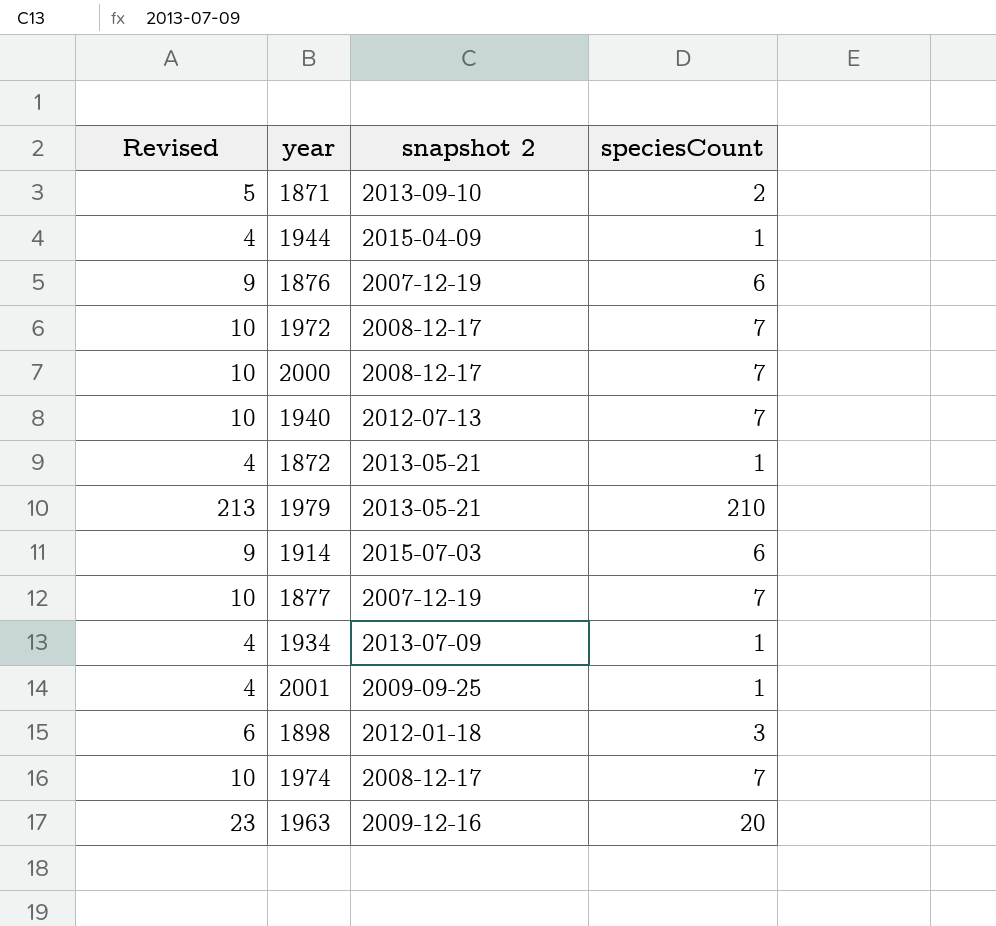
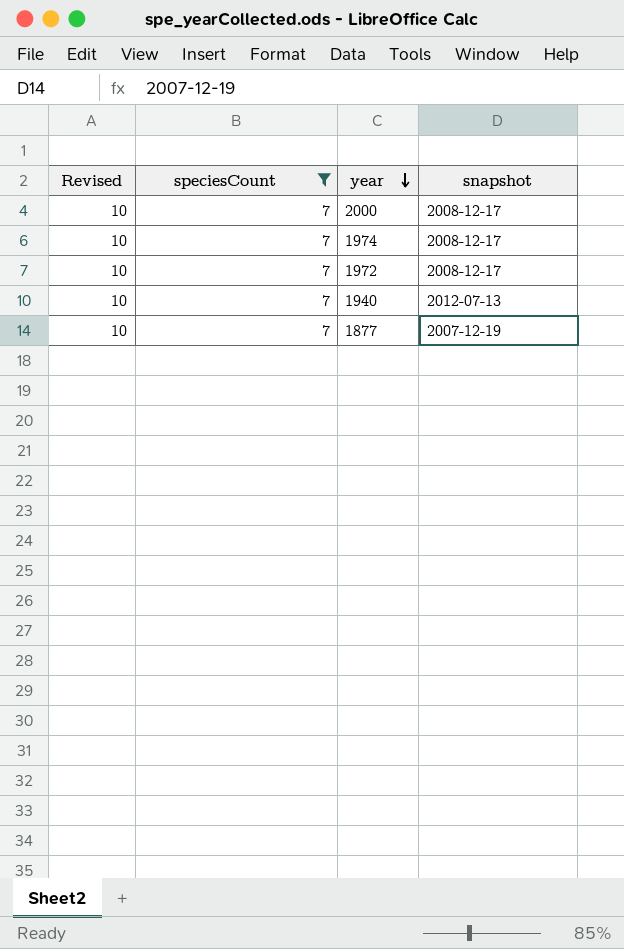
filter: none -> speciesCount = 7
row order: none -> year descending
column speciesCount | position: 4 -> 2
column name: snapshot 2 -> snapshot

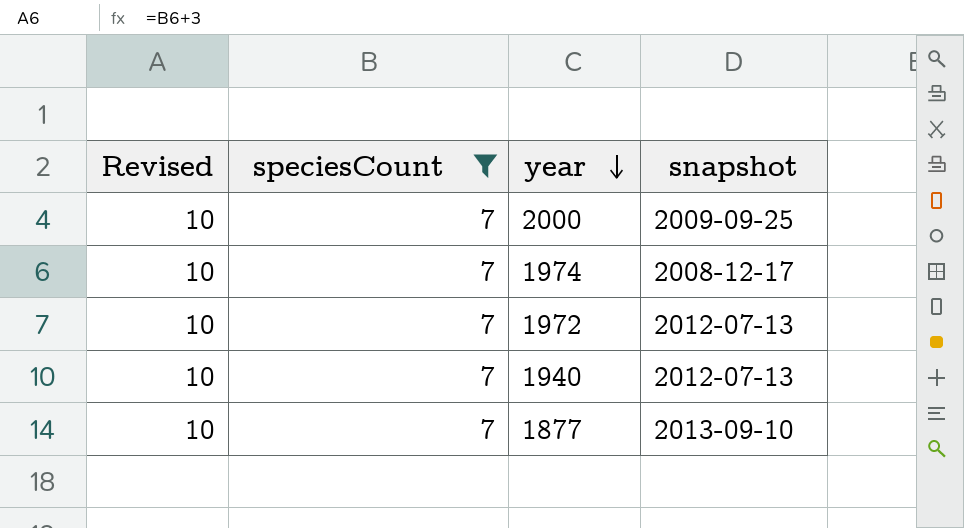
2000 | snapshot: 2008-12-17 -> 2009-09-25
1972 | snapshot: 2008-12-17 -> 2012-07-13
1877 | snapshot: 2007-12-19 -> 2013-09-10

